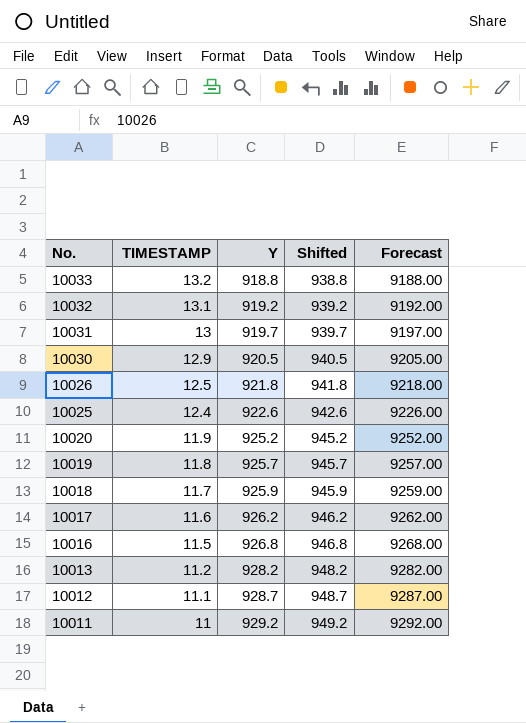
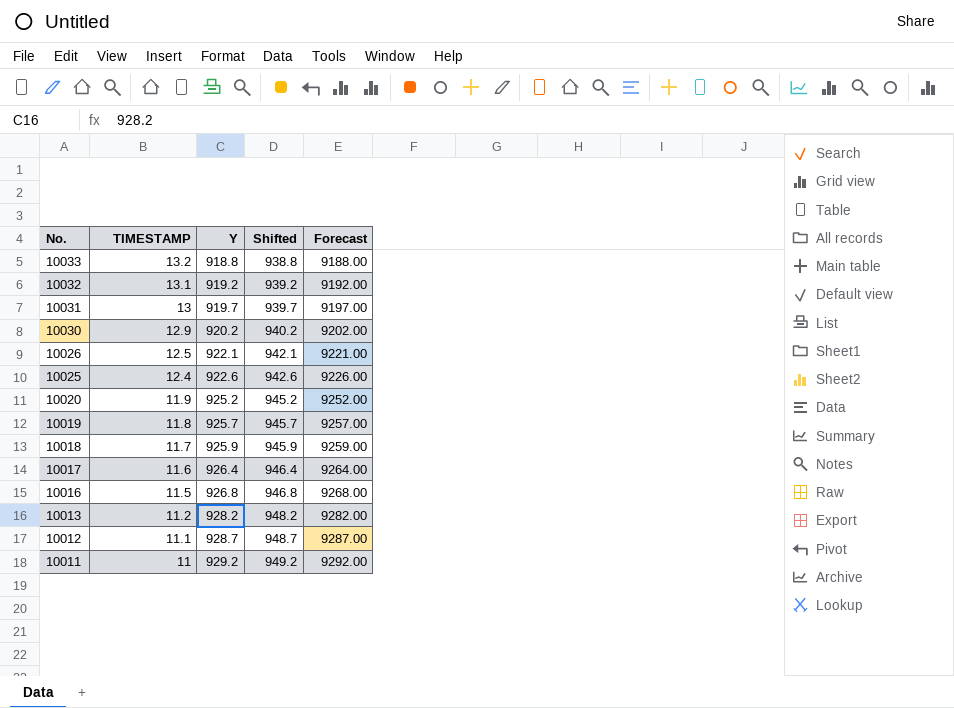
10030 | Y: 920.5 -> 920.2
10030 | Shifted: 940.5 -> 940.2
10030 | Forecast: 9205.00 -> 9202.00
10026 | Y: 921.8 -> 922.1
10026 | Shifted: 941.8 -> 942.1
10026 | Forecast: 9218.00 -> 9221.00
10017 | Y: 926.2 -> 926.4
10017 | Shifted: 946.2 -> 946.4
10017 | Forecast: 9262.00 -> 9264.00

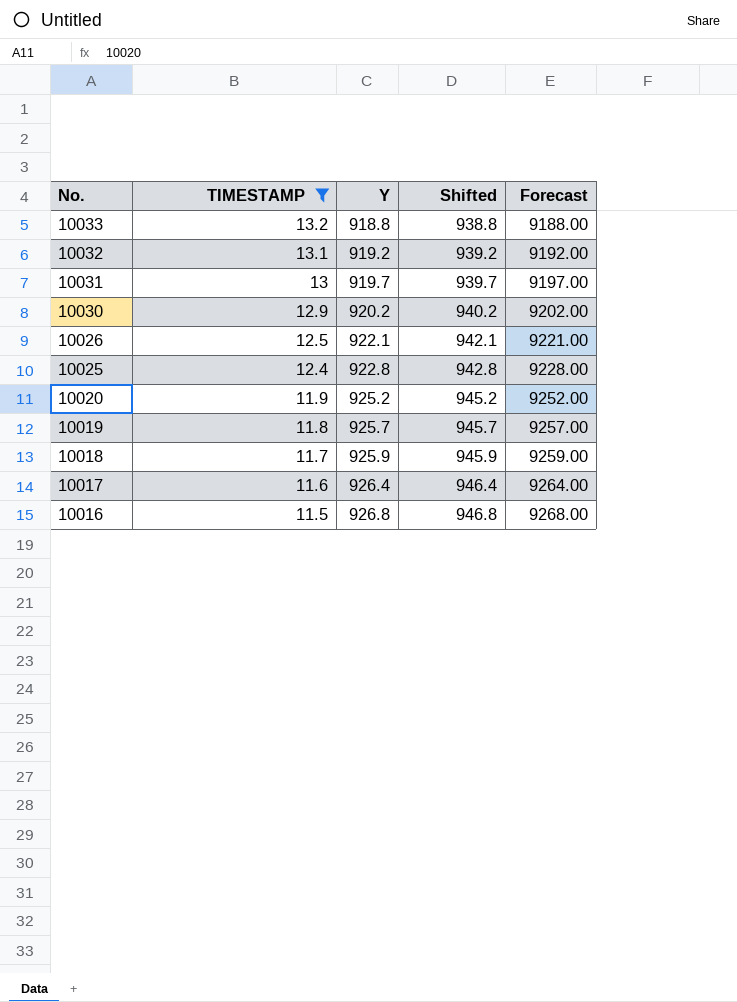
filter: none -> TIMESTAMP >= 11.5
10025 | Y: 922.6 -> 922.8
10025 | Shifted: 942.6 -> 942.8
10025 | Forecast: 9226.00 -> 9228.00

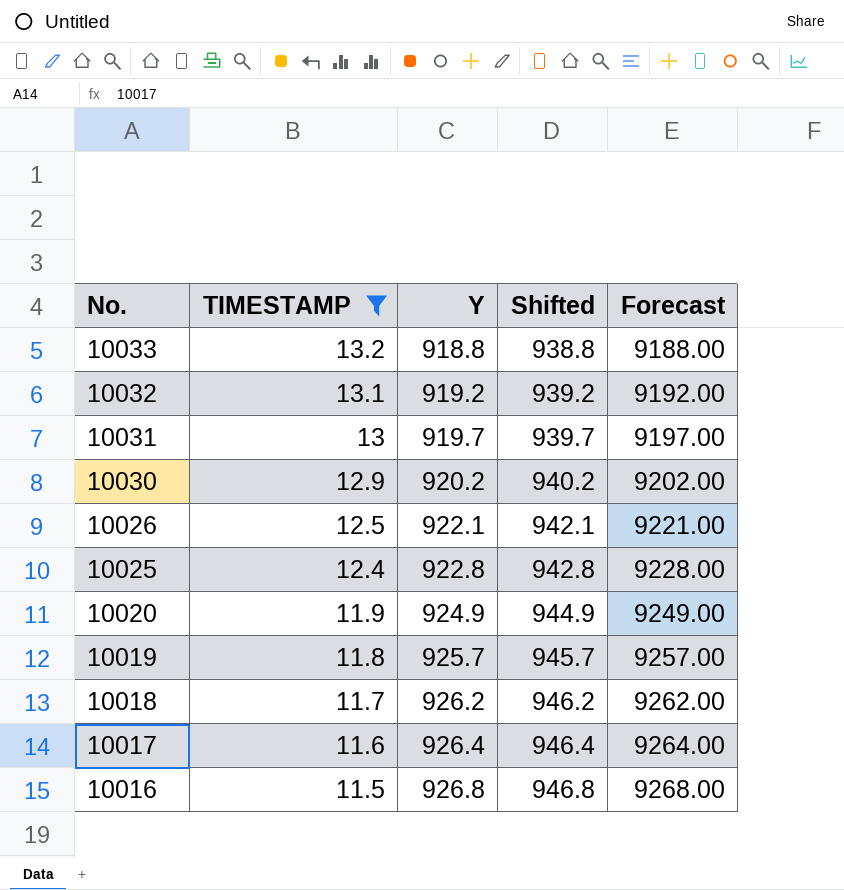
10020 | Y: 925.2 -> 924.9
10020 | Shifted: 945.2 -> 944.9
10020 | Forecast: 9252.00 -> 9249.00
10018 | Y: 925.9 -> 926.2
10018 | Shifted: 945.9 -> 946.2
10018 | Forecast: 9259.00 -> 9262.00

